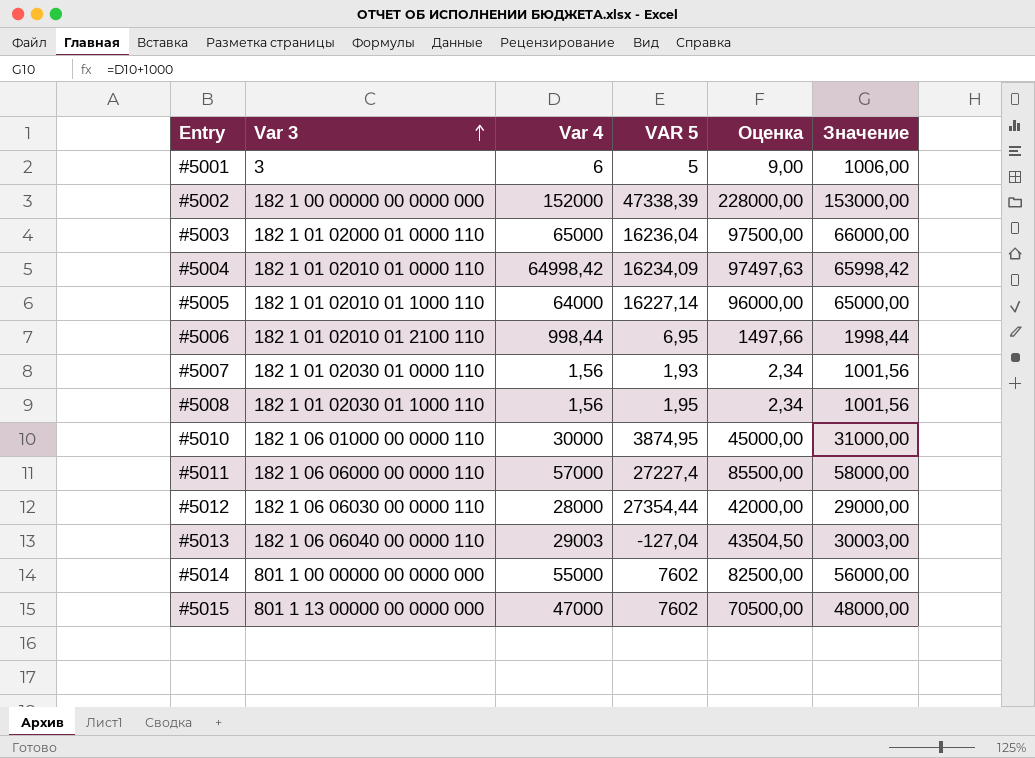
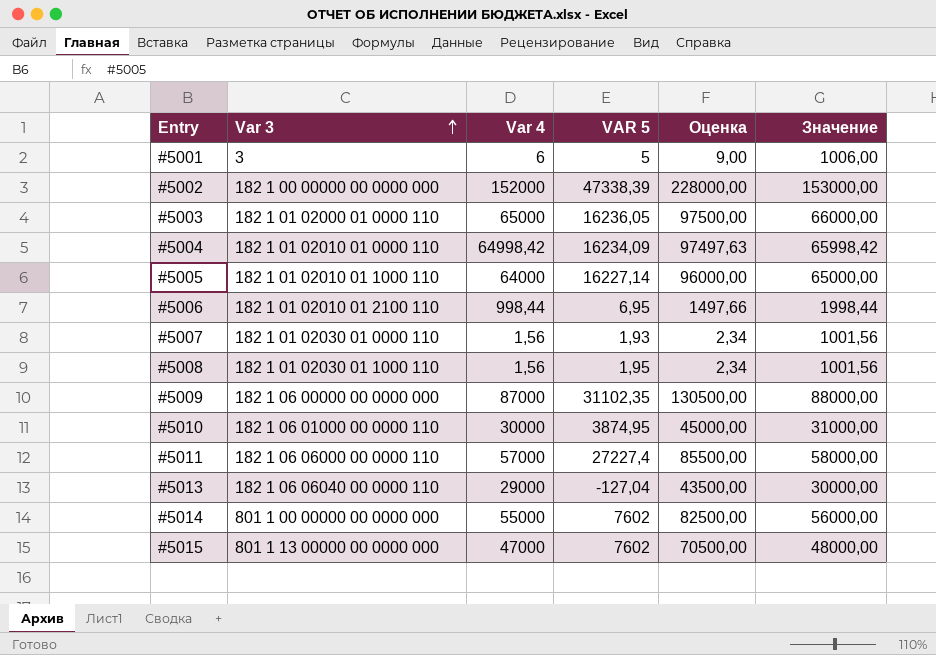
row #5012: 182 1 06 06030 00 0000 110 | 28000 | 27354,44 | 42000,00 | 29000,00 -> none
#5003 | VAR 5: 16236,04 -> 16236,05
row #5009: none -> 182 1 06 00000 00 0000 000 | 87000 | 31102,35 | 130500,00 | 88000,00
#5013 | Var 4: 29003 -> 29000
#5013 | Оценка: 43504,50 -> 43500,00
#5013 | Значение: 30003,00 -> 30000,00

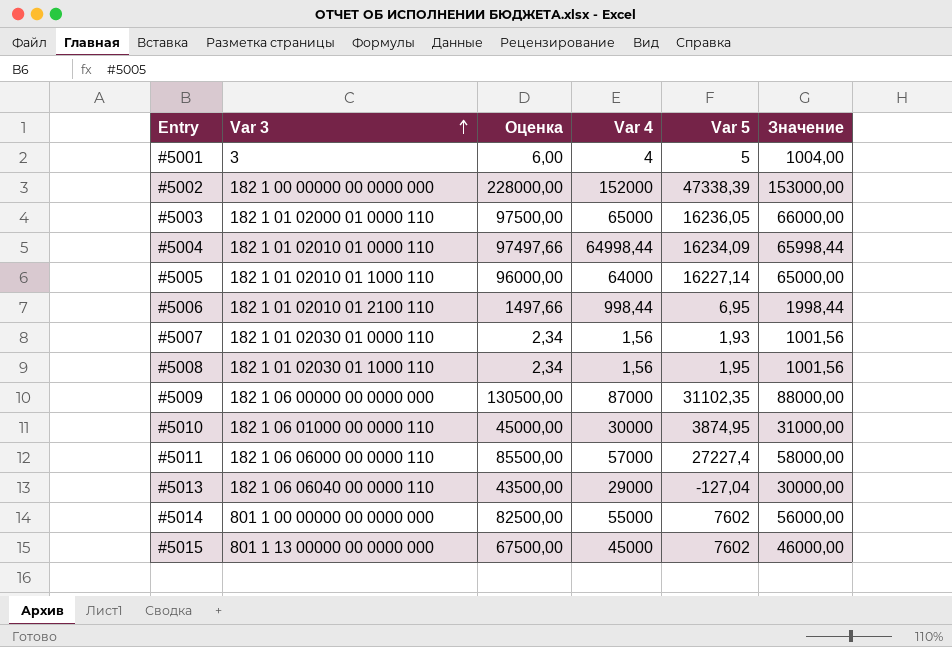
column Оценка | position: 5 -> 3
column name: VAR 5 -> Var 5
#5001 | Оценка: 9,00 -> 6,00
#5001 | Var 4: 6 -> 4
#5001 | Значение: 1006,00 -> 1004,00
#5004 | Оценка: 97497,63 -> 97497,66
#5004 | Var 4: 64998,42 -> 64998,44
#5004 | Значение: 65998,42 -> 65998,44
#5015 | Оценка: 70500,00 -> 67500,00
#5015 | Var 4: 47000 -> 45000
#5015 | Значение: 48000,00 -> 46000,00

